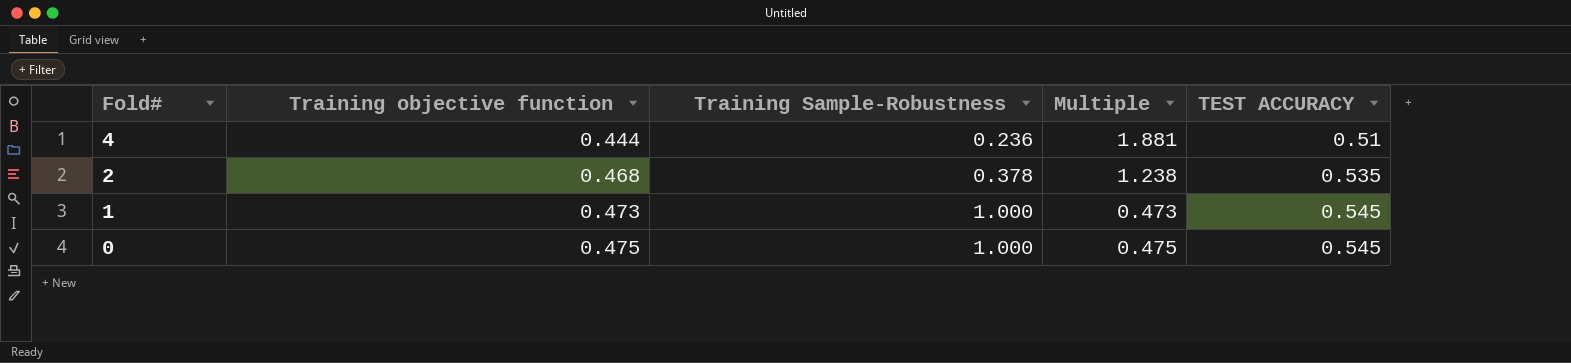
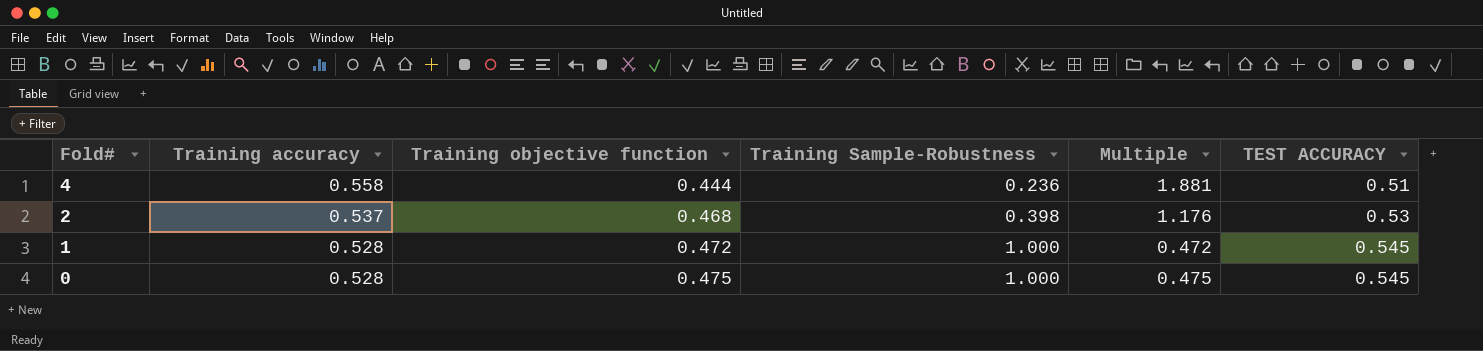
column Training accuracy | position: none -> 2
2 | Training Sample-Robustness: 0.378 -> 0.398
2 | Multiple: 1.238 -> 1.176
2 | TEST ACCURACY: 0.535 -> 0.53
1 | Training objective function: 0.473 -> 0.472
1 | Multiple: 0.473 -> 0.472

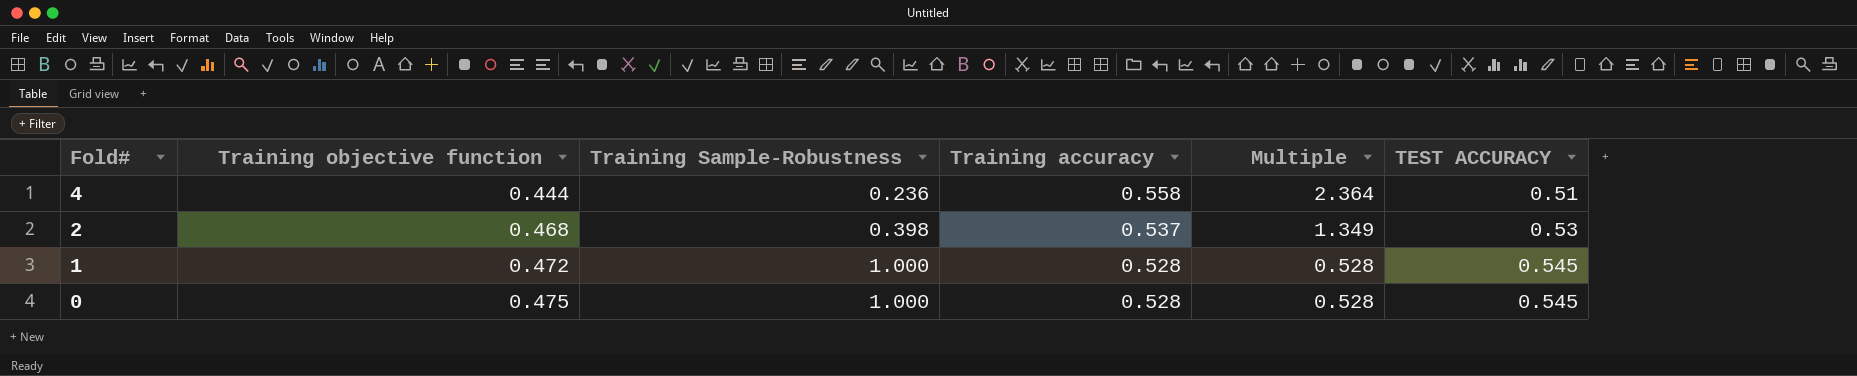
column Training accuracy | position: 2 -> 4
column Multiple | formula: [Training objective function] / [Training Sample-Robustness] -> [Training accuracy] / [Training Sample-Robustness]

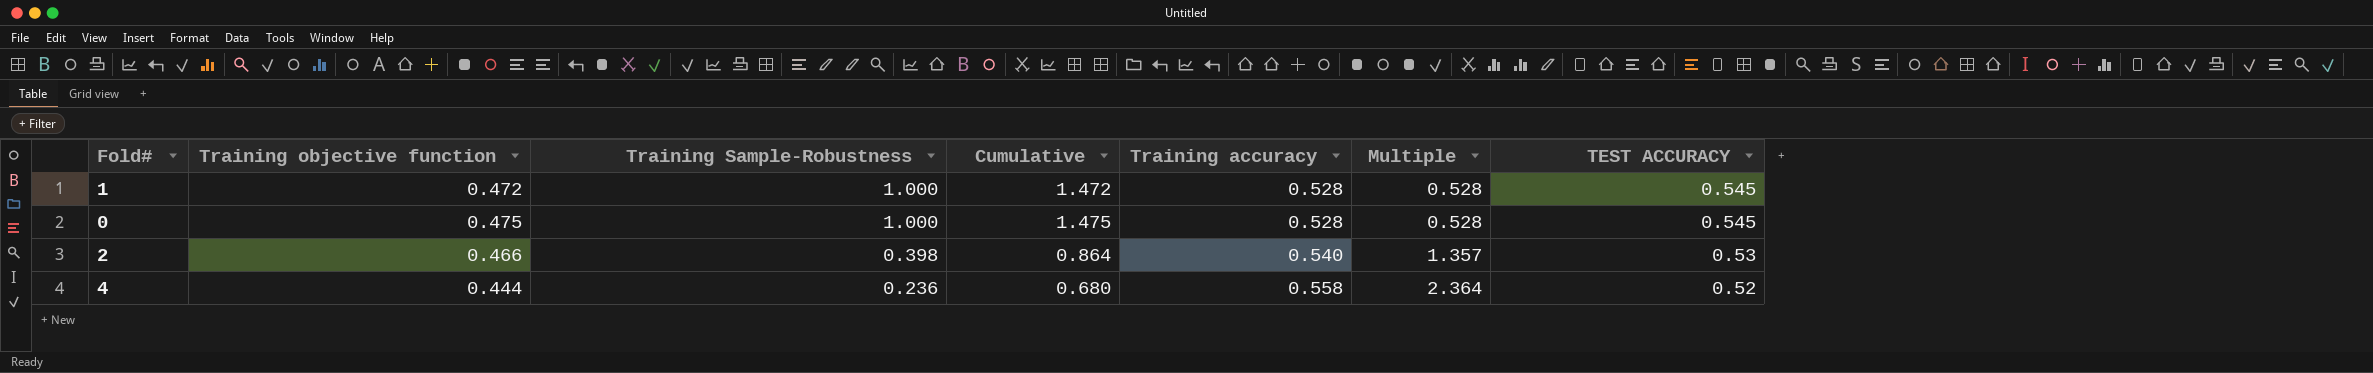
row order: Fold# descending -> Training Sample-Robustness descending
column Cumulative | formula: none -> [Training objective function] + [Training Sample-Robustness]
2 | Training objective function: 0.468 -> 0.466
2 | Training accuracy: 0.537 -> 0.540
2 | Multiple: 1.349 -> 1.357
4 | TEST ACCURACY: 0.51 -> 0.52

